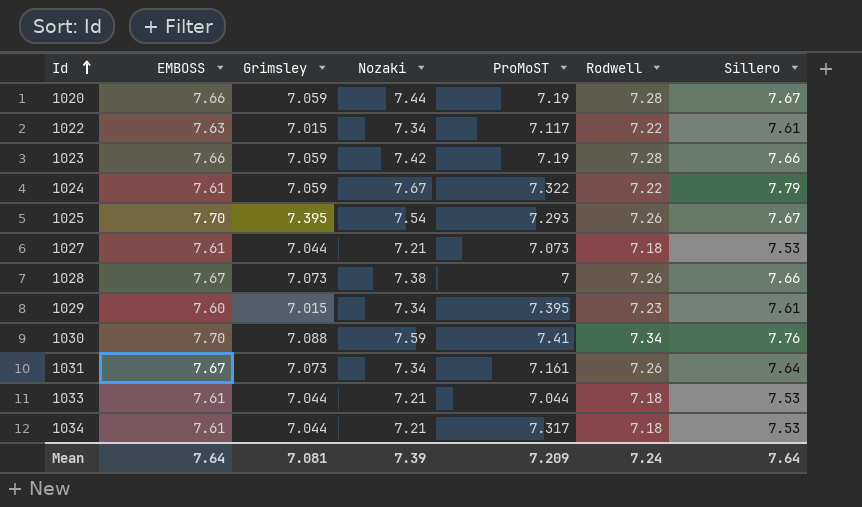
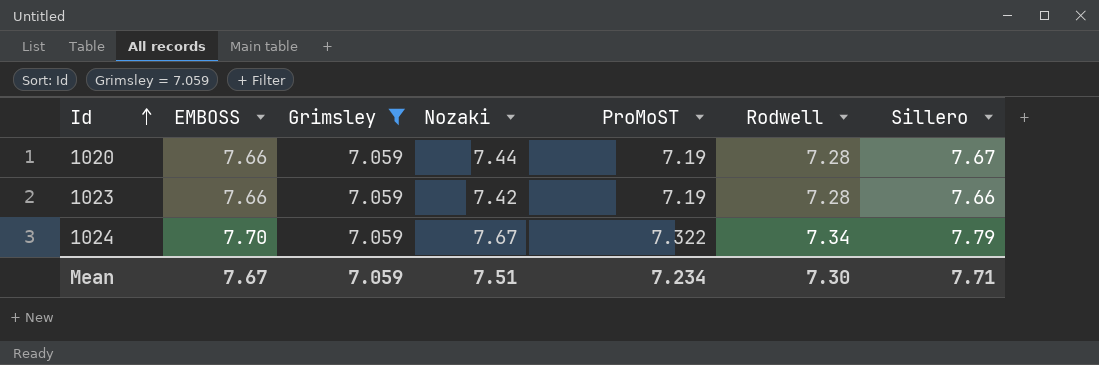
filter: none -> Grimsley = 7.059
1024 | EMBOSS: 7.61 -> 7.70
1024 | Rodwell: 7.22 -> 7.34
Mean | EMBOSS: 7.64 -> 7.67
Mean | Grimsley: 7.081 -> 7.059
Mean | Nozaki: 7.39 -> 7.51
Mean | ProMoST: 7.209 -> 7.234
Mean | Rodwell: 7.24 -> 7.30
Mean | Sillero: 7.64 -> 7.71

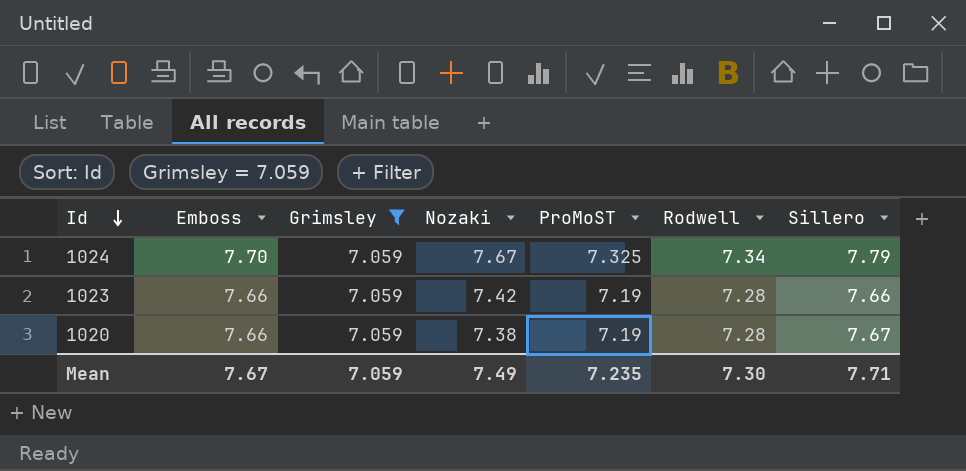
row order: Id ascending -> Id descending
column name: EMBOSS -> Emboss
1024 | ProMoST: 7.322 -> 7.325
1020 | Nozaki: 7.44 -> 7.38
Mean | Nozaki: 7.51 -> 7.49
Mean | ProMoST: 7.234 -> 7.235

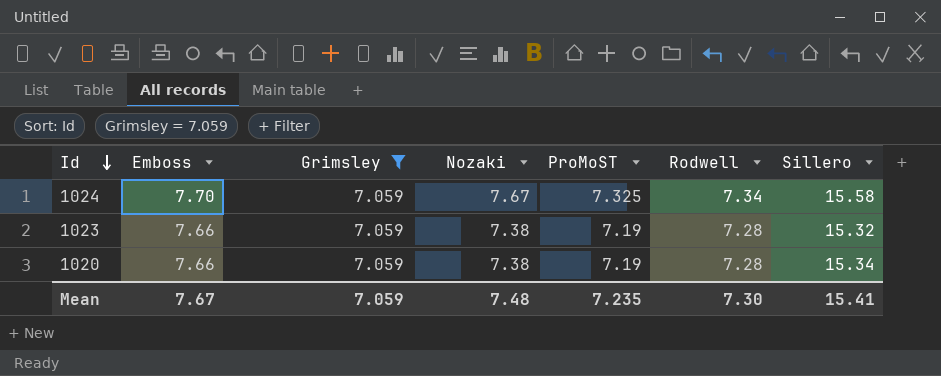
1024 | Sillero: 7.79 -> 15.58
1023 | Nozaki: 7.42 -> 7.38
1023 | Sillero: 7.66 -> 15.32
1020 | Sillero: 7.67 -> 15.34
Mean | Nozaki: 7.49 -> 7.48
Mean | Sillero: 7.71 -> 15.41

